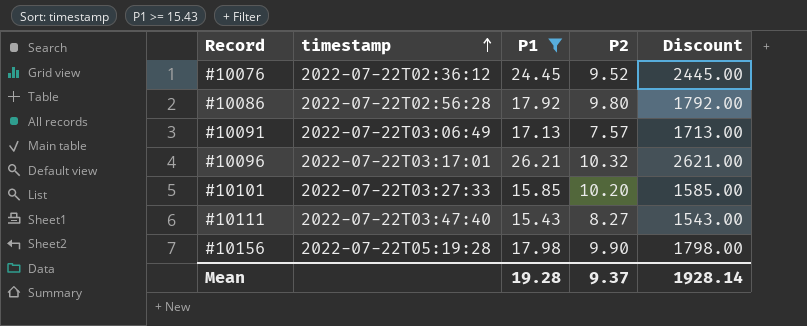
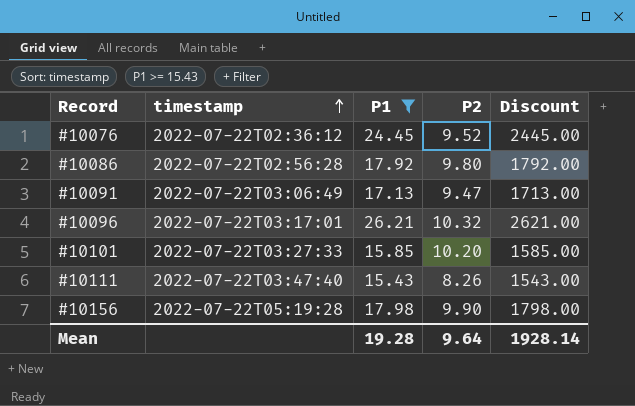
#10091 | P2: 7.57 -> 9.47
#10111 | P2: 8.27 -> 8.26
Mean | P2: 9.37 -> 9.64

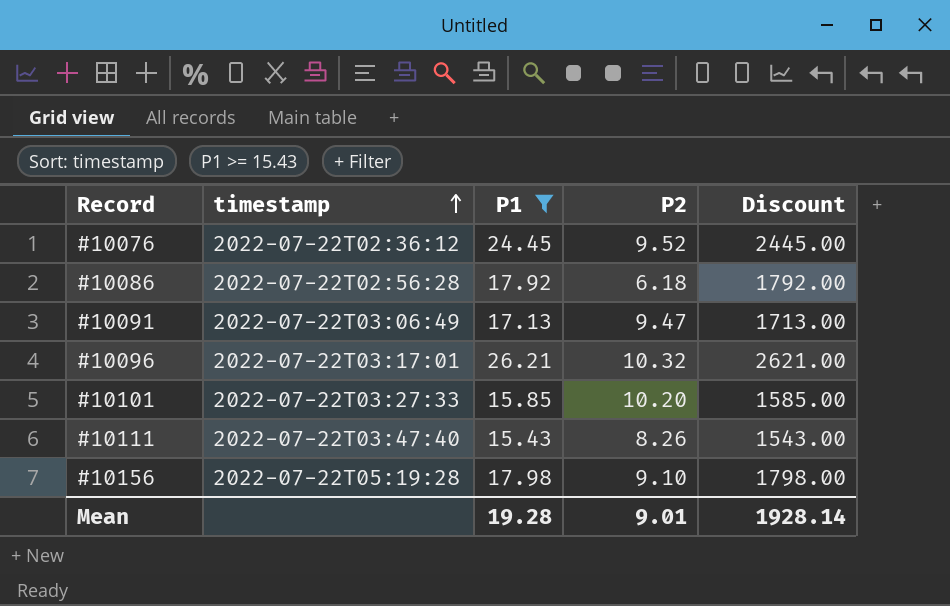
#10086 | P2: 9.80 -> 6.18
#10156 | P2: 9.90 -> 9.10
Mean | P2: 9.64 -> 9.01

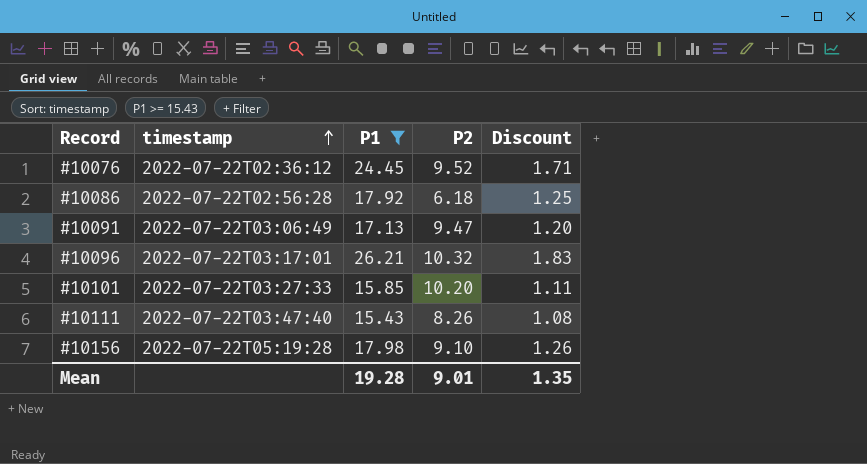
column Discount | formula: [P1] * 100 -> [P1] * 0.07
Mean | Discount: 1928.14 -> 1.35

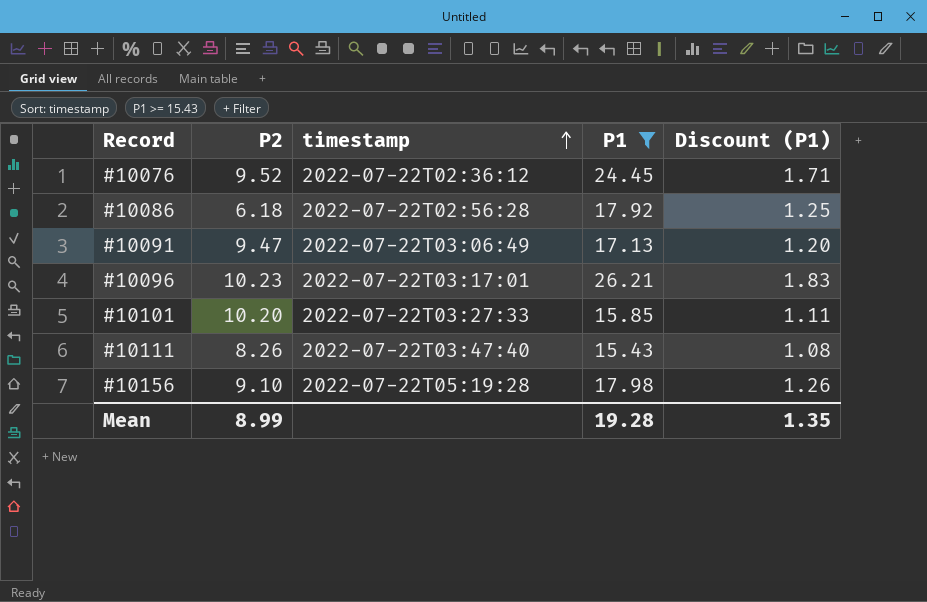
column P2 | position: 4 -> 2
column name: Discount -> Discount (P1)
#10096 | P2: 10.32 -> 10.23
Mean | P2: 9.01 -> 8.99

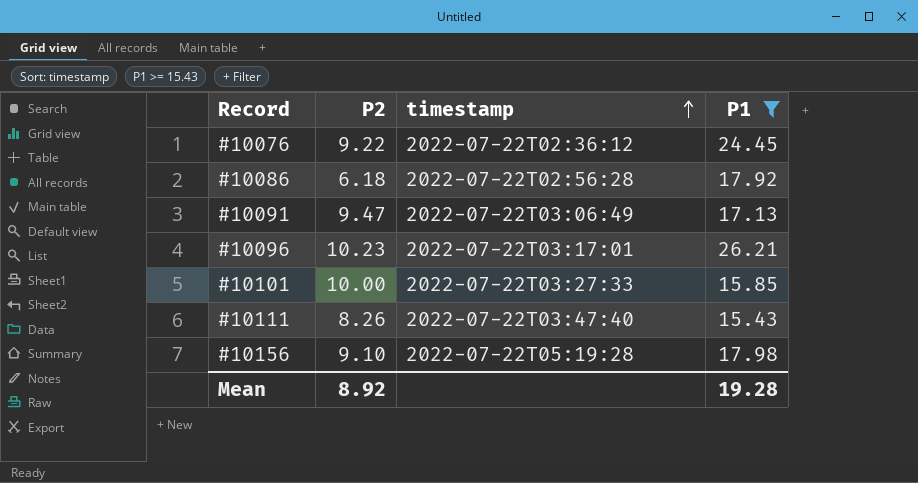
column Discount (P1) | formula: [P1] * 0.07 -> none
#10076 | P2: 9.52 -> 9.22
#10101 | P2: 10.20 -> 10.00
Mean | P2: 8.99 -> 8.92

